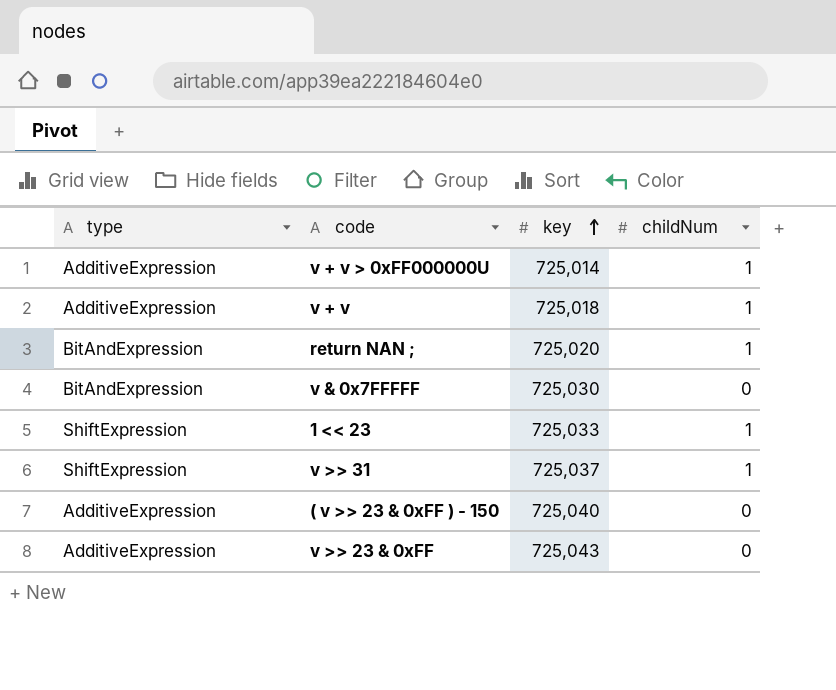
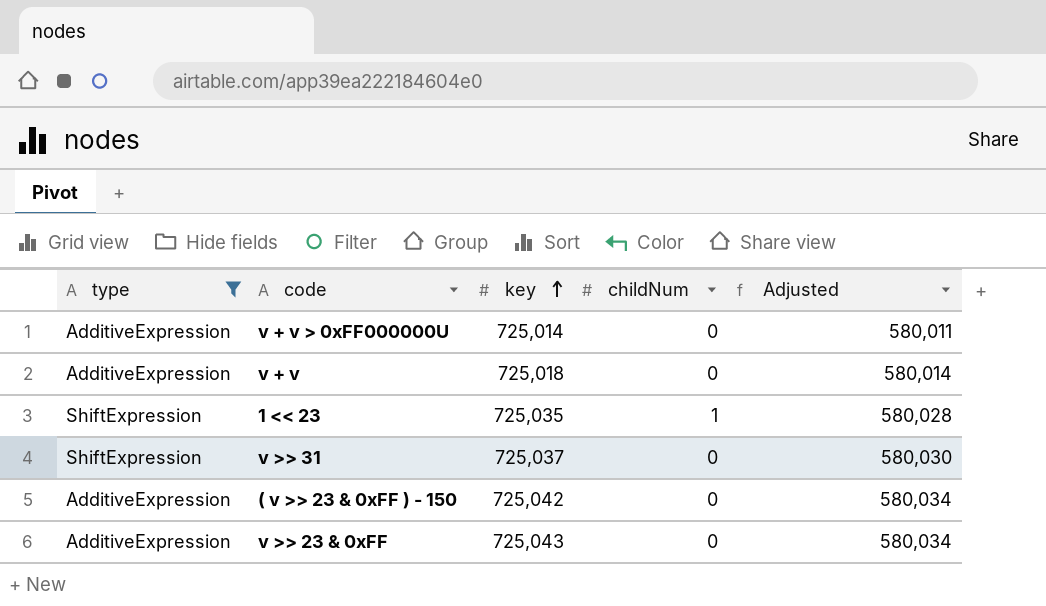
filter: none -> type != BitAndExpression
column Adjusted | formula: none -> [key] * 0.8
v + v > 0xFF000000U | childNum: 1 -> 0
v + v | childNum: 1 -> 0
1 << 23 | key: 725,033 -> 725,035
v >> 31 | childNum: 1 -> 0
( v >> 23 & 0xFF ) - 150 | key: 725,040 -> 725,042

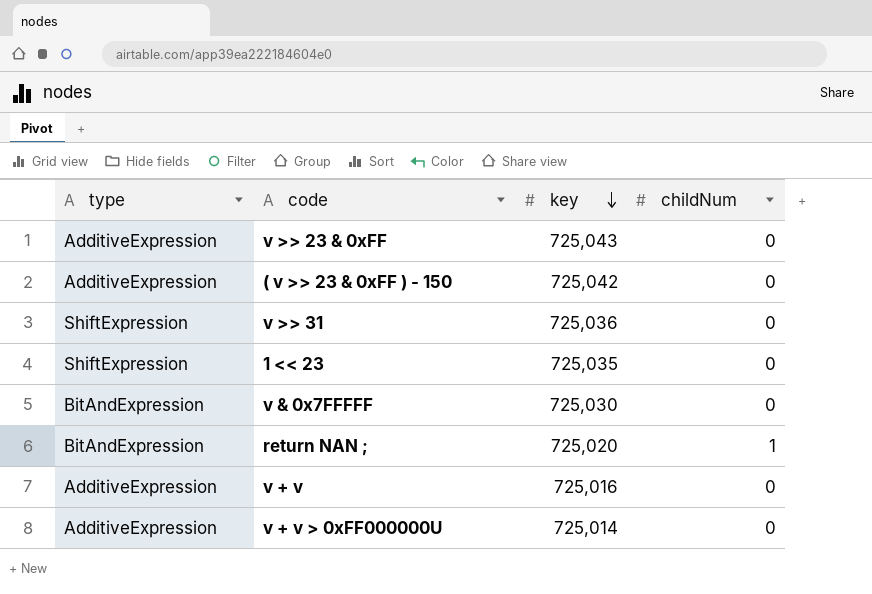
filter: type != BitAndExpression -> none
row order: key ascending -> key descending
column Adjusted | formula: [key] * 0.8 -> none
v >> 31 | key: 725,037 -> 725,036
1 << 23 | childNum: 1 -> 0
v + v | key: 725,018 -> 725,016

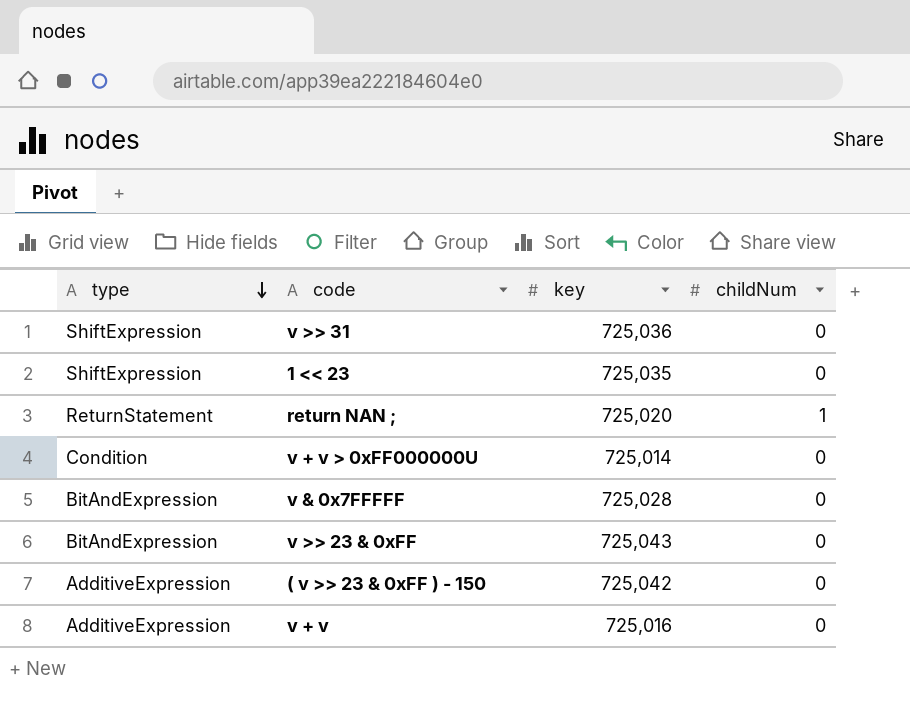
row order: key descending -> type descending
return NAN ; | type: BitAndExpression -> ReturnStatement
v + v > 0xFF000000U | type: AdditiveExpression -> Condition
v & 0x7FFFFF | key: 725,030 -> 725,028
v >> 23 & 0xFF | type: AdditiveExpression -> BitAndExpression

